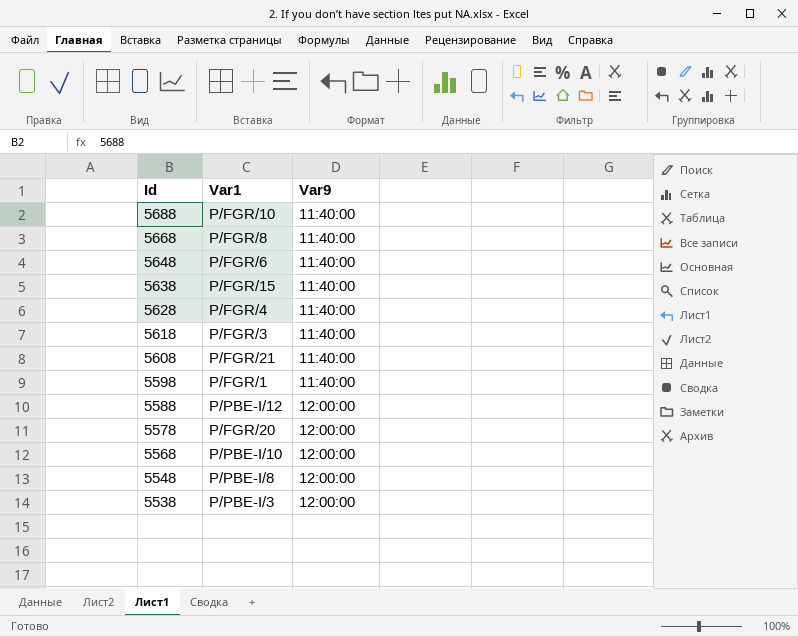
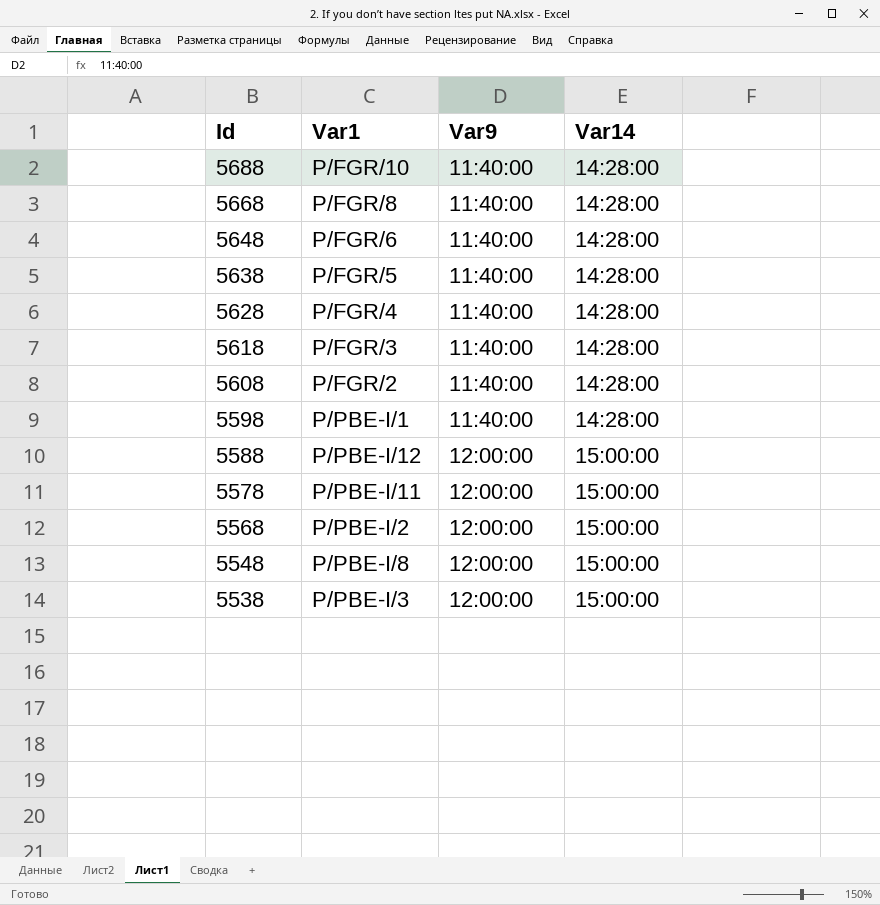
column Var14 | position: none -> 4
5638 | Var1: P/FGR/15 -> P/FGR/5
5608 | Var1: P/FGR/21 -> P/FGR/2
5598 | Var1: P/FGR/1 -> P/PBE-I/1
5578 | Var1: P/FGR/20 -> P/PBE-I/11
5568 | Var1: P/PBE-I/10 -> P/PBE-I/2

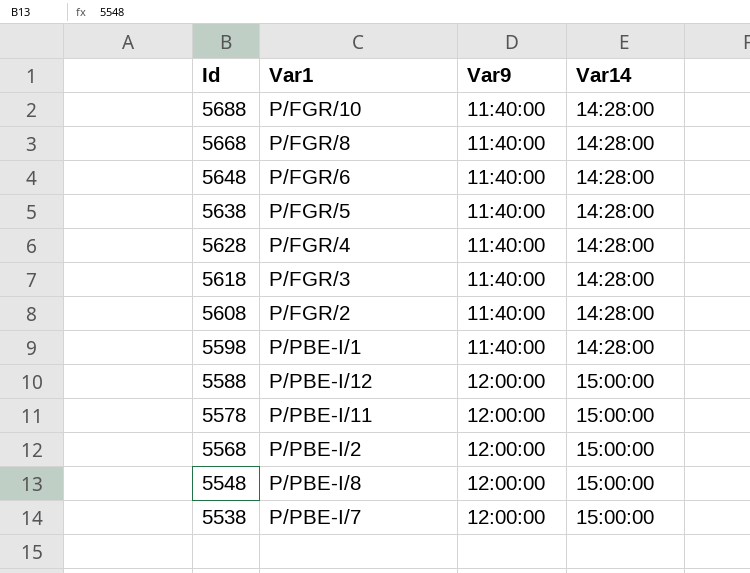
5538 | Var1: P/PBE-I/3 -> P/PBE-I/7

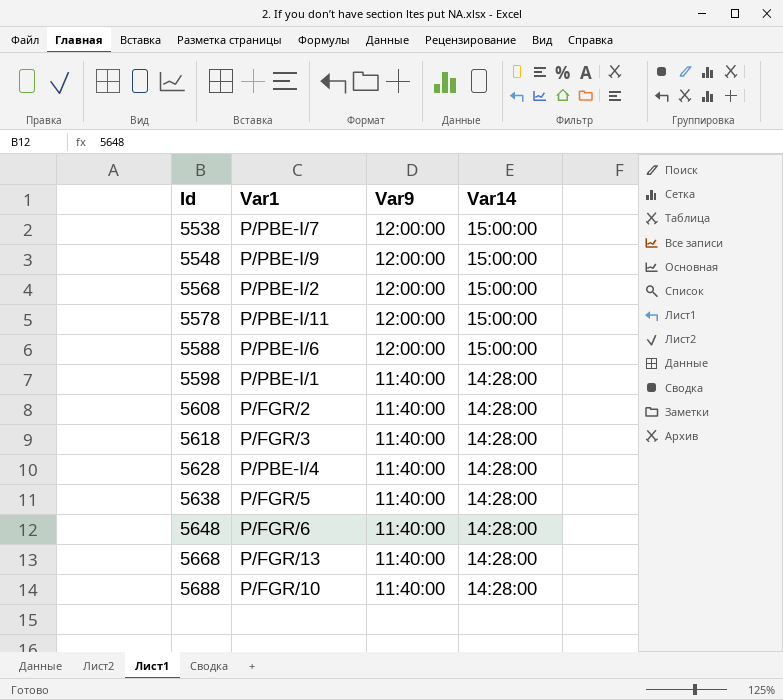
row order: Id descending -> Id ascending
5548 | Var1: P/PBE-I/8 -> P/PBE-I/9
5588 | Var1: P/PBE-I/12 -> P/PBE-I/6
5628 | Var1: P/FGR/4 -> P/PBE-I/4
5668 | Var1: P/FGR/8 -> P/FGR/13

